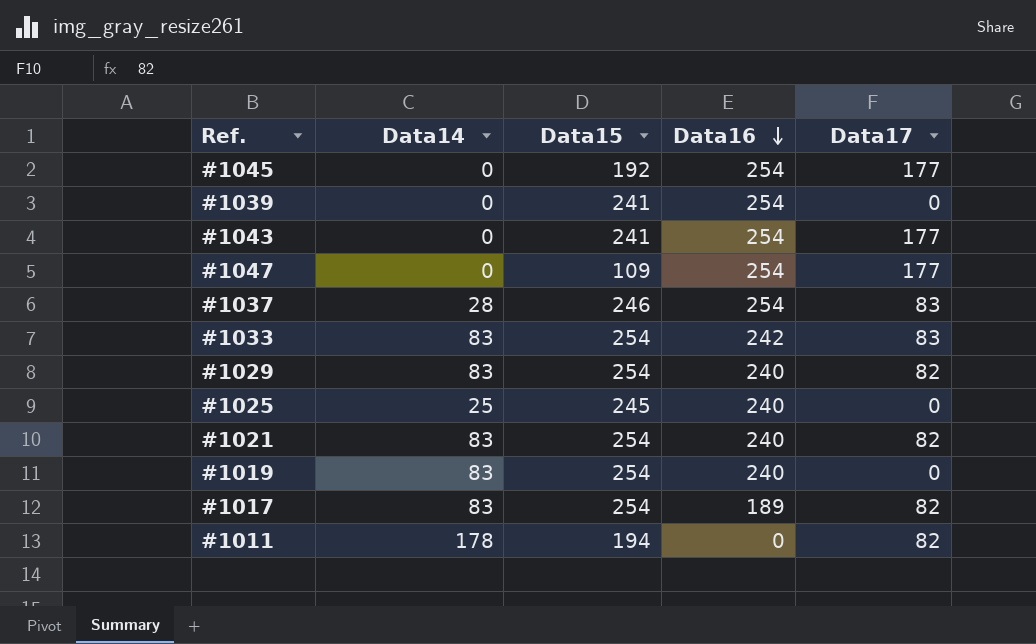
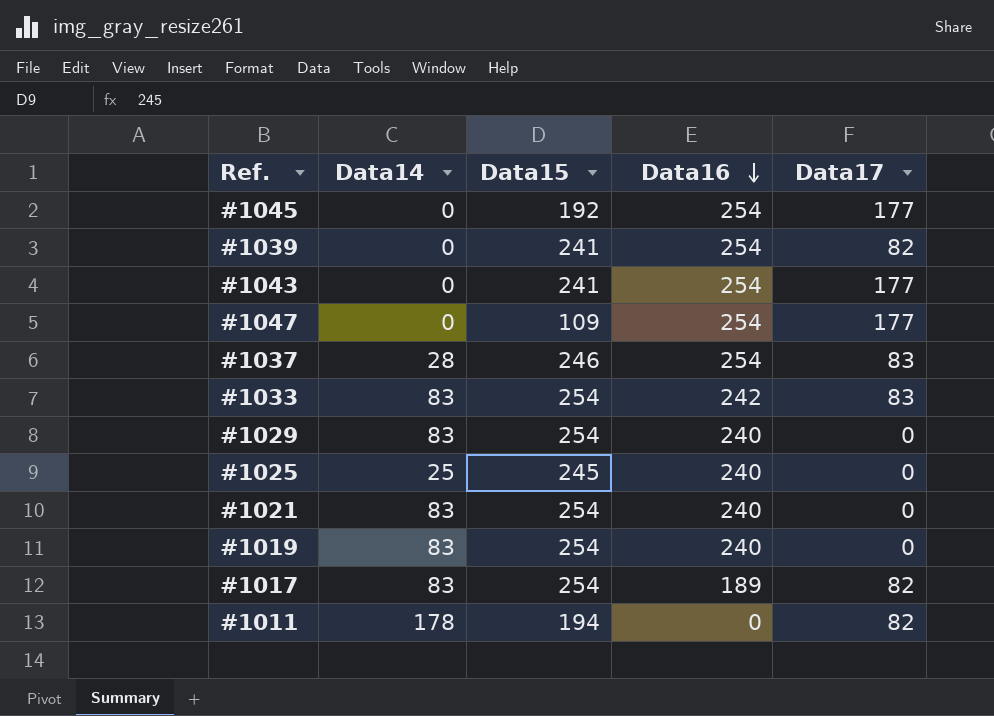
#1039 | Data17: 0 -> 82
#1029 | Data17: 82 -> 0
#1021 | Data17: 82 -> 0

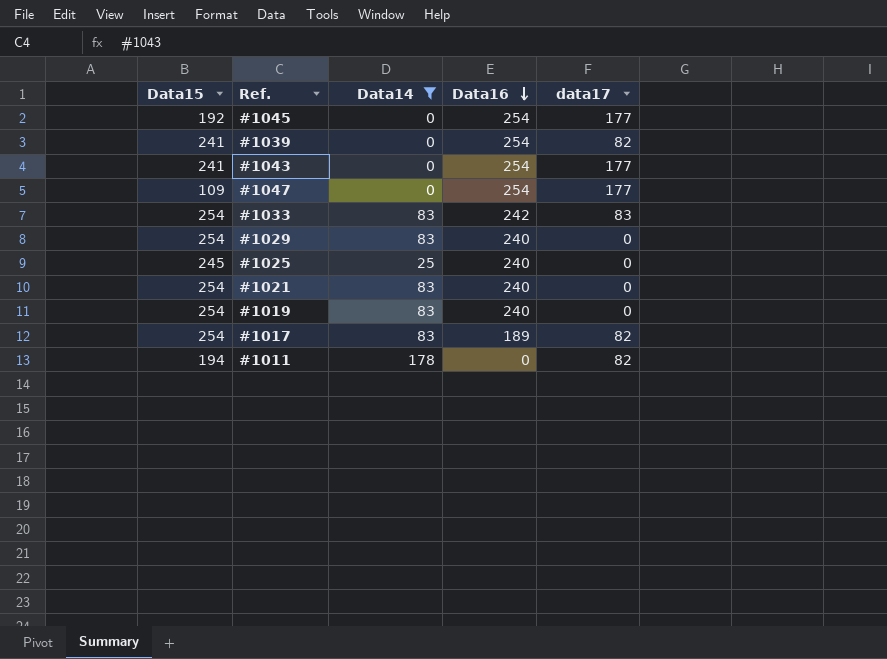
filter: none -> Data14 != 28
column Data15 | position: 3 -> 1
column name: Data17 -> data17

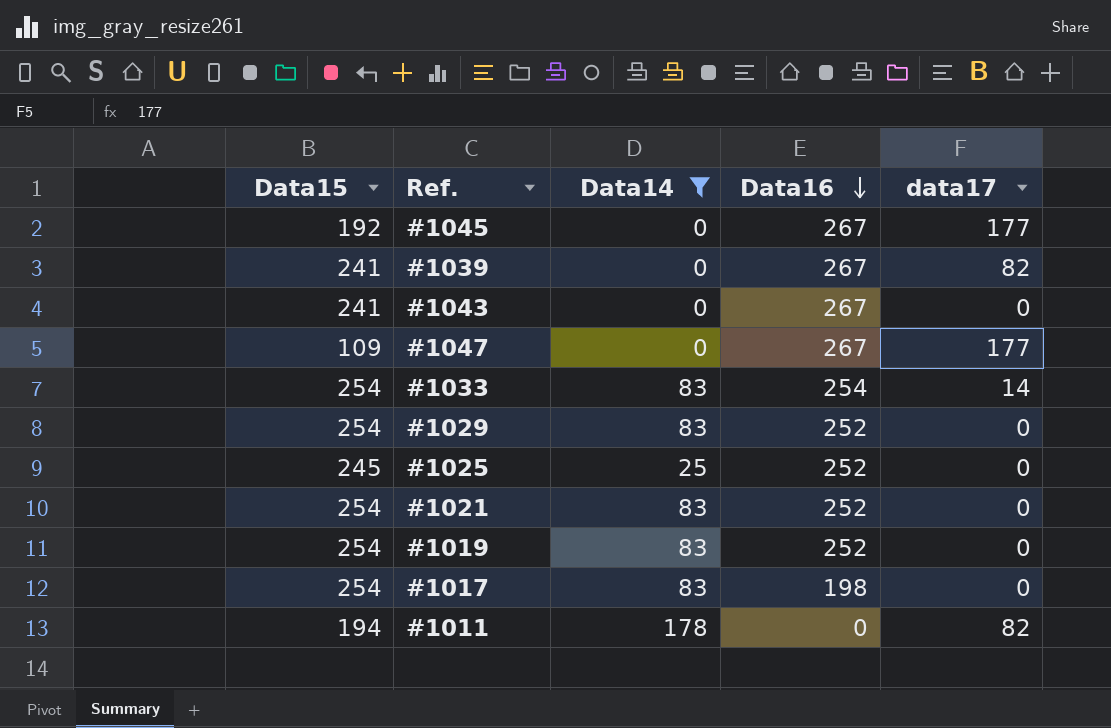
#1045 | Data16: 254 -> 267
#1039 | Data16: 254 -> 267
#1043 | Data16: 254 -> 267
#1043 | data17: 177 -> 0
#1047 | Data16: 254 -> 267
#1033 | Data16: 242 -> 254
#1033 | data17: 83 -> 14
#1029 | Data16: 240 -> 252
#1025 | Data16: 240 -> 252
#1021 | Data16: 240 -> 252
#1019 | Data16: 240 -> 252
#1017 | Data16: 189 -> 198
#1017 | data17: 82 -> 0

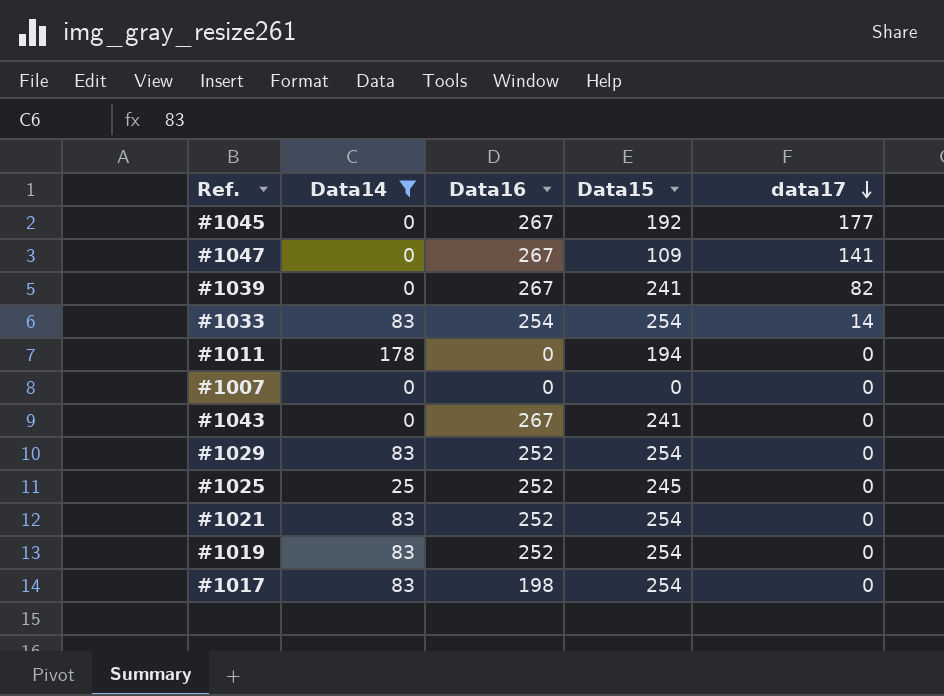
row order: Data16 descending -> data17 descending
column Data15 | position: 1 -> 4
#1047 | data17: 177 -> 141
#1011 | data17: 82 -> 0
row #1007: none -> 0 | 0 | 0 | 0

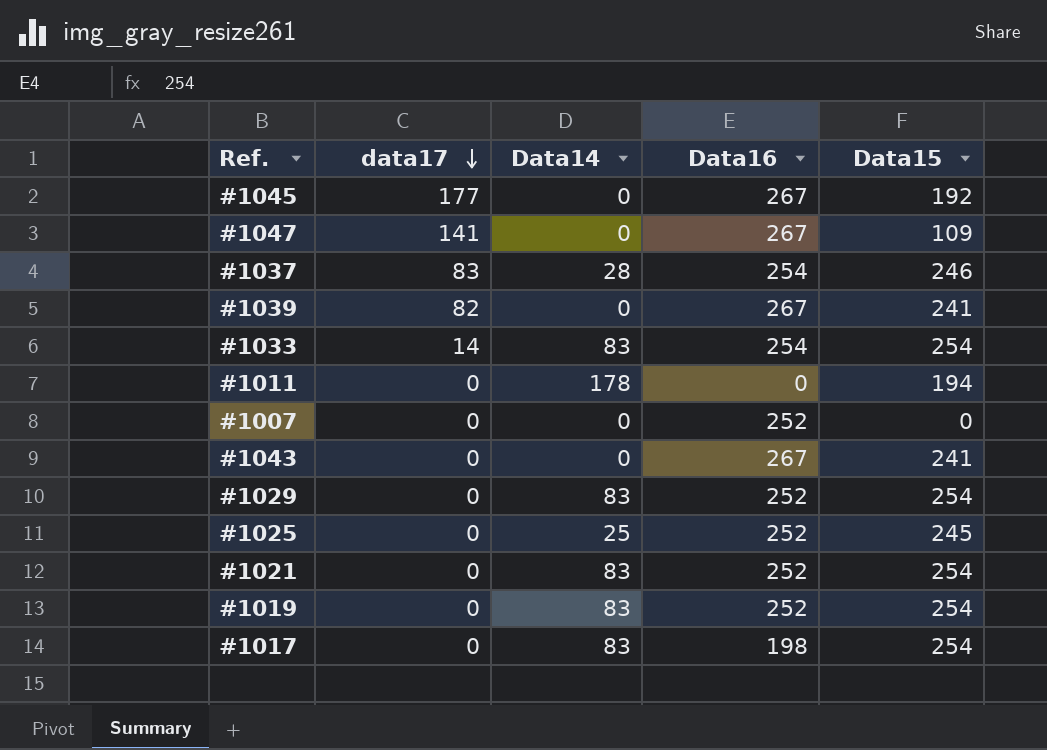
filter: Data14 != 28 -> none
column data17 | position: 5 -> 2
#1007 | Data16: 0 -> 252

